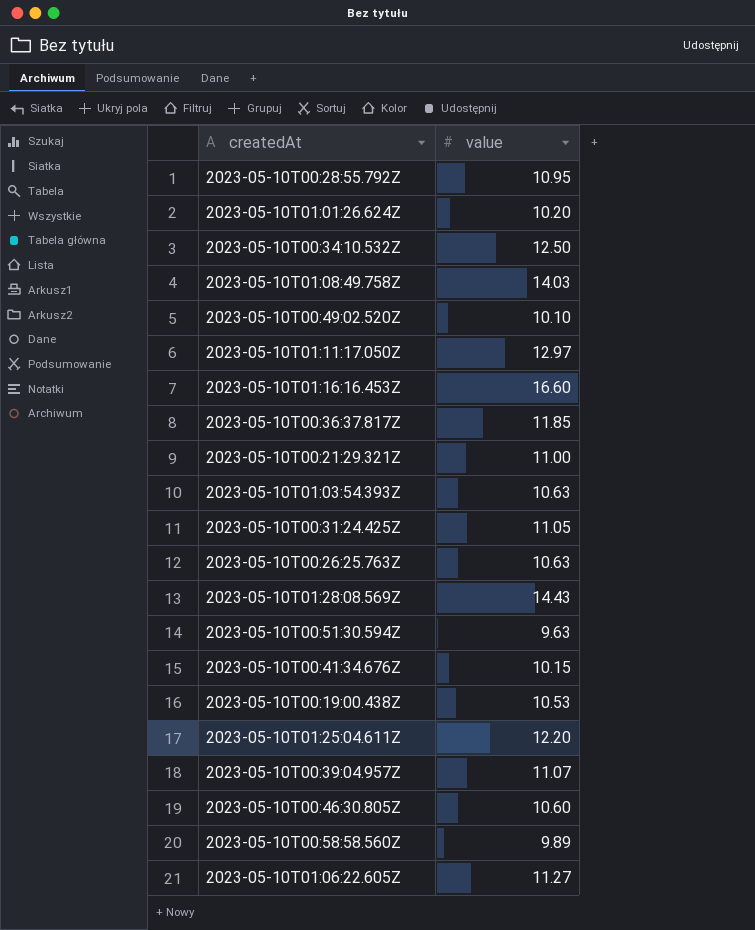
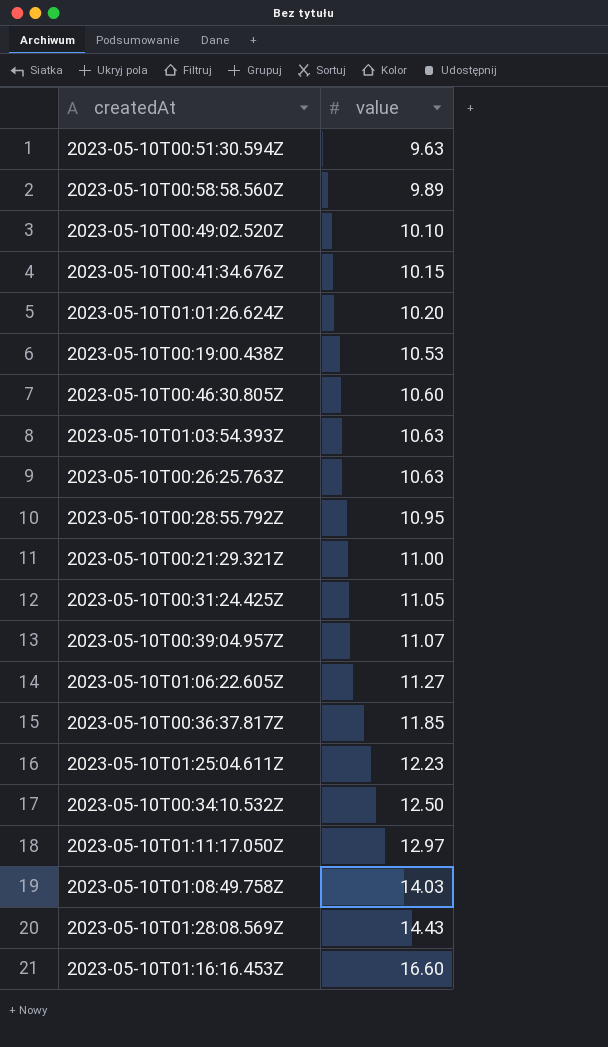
row order: none -> value ascending
2023-05-10T01:25:04.611Z | value: 12.20 -> 12.23

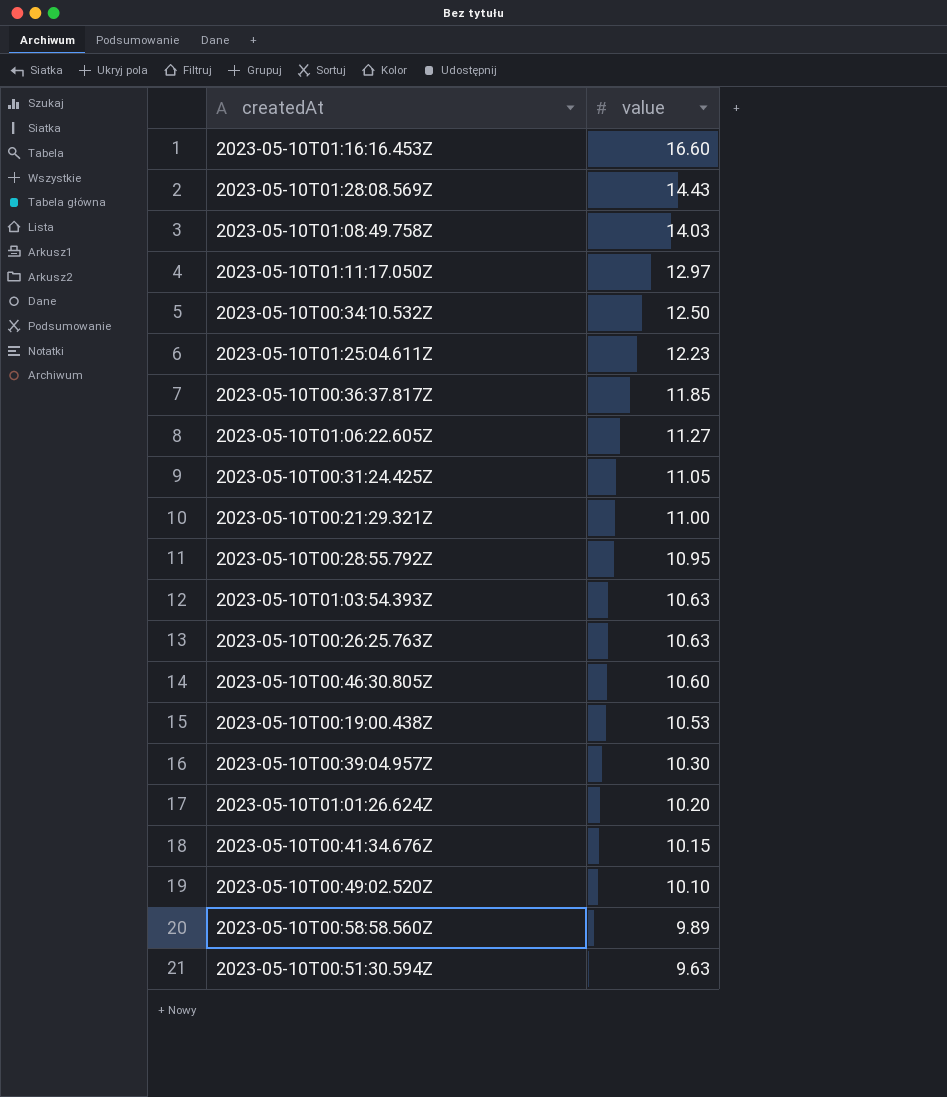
row order: value ascending -> value descending
2023-05-10T00:39:04.957Z | value: 11.07 -> 10.30

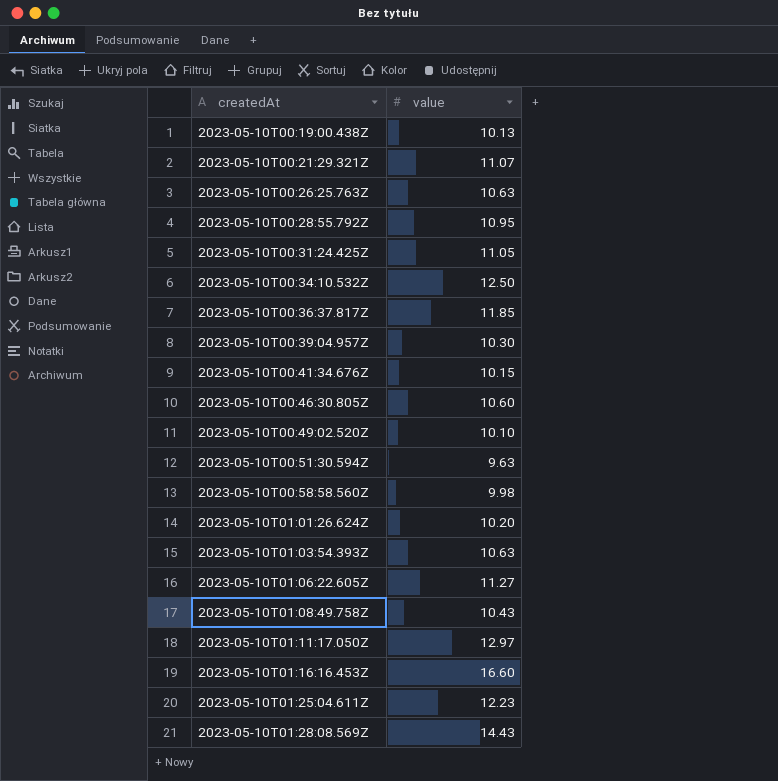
row order: value descending -> createdAt ascending
2023-05-10T00:19:00.438Z | value: 10.53 -> 10.13
2023-05-10T00:21:29.321Z | value: 11.00 -> 11.07
2023-05-10T00:58:58.560Z | value: 9.89 -> 9.98
2023-05-10T01:08:49.758Z | value: 14.03 -> 10.43

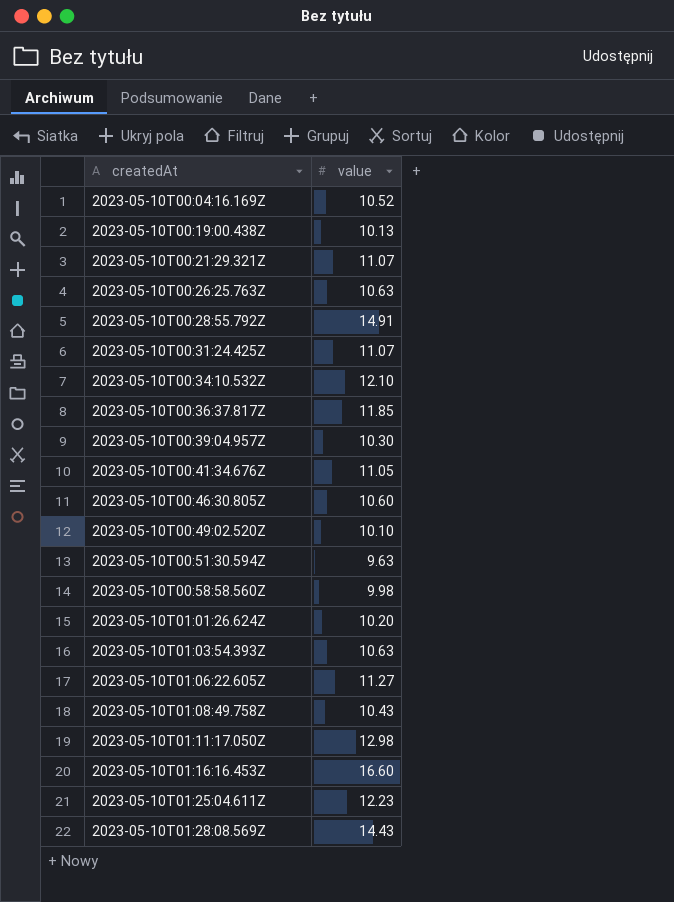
row 2023-05-10T00:04:16.169Z: none -> 10.52
2023-05-10T00:28:55.792Z | value: 10.95 -> 14.91
2023-05-10T00:31:24.425Z | value: 11.05 -> 11.07
2023-05-10T00:34:10.532Z | value: 12.50 -> 12.10
2023-05-10T00:41:34.676Z | value: 10.15 -> 11.05
2023-05-10T01:11:17.050Z | value: 12.97 -> 12.98

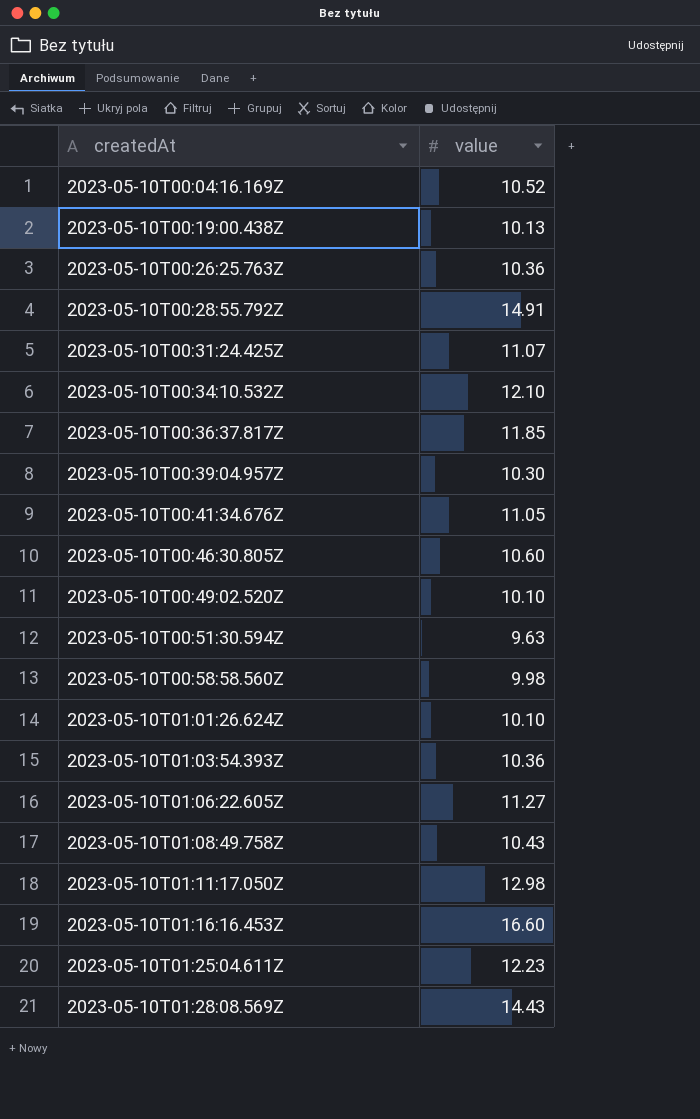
row 2023-05-10T00:21:29.321Z: 11.07 -> none
2023-05-10T00:26:25.763Z | value: 10.63 -> 10.36
2023-05-10T01:01:26.624Z | value: 10.20 -> 10.10
2023-05-10T01:03:54.393Z | value: 10.63 -> 10.36

